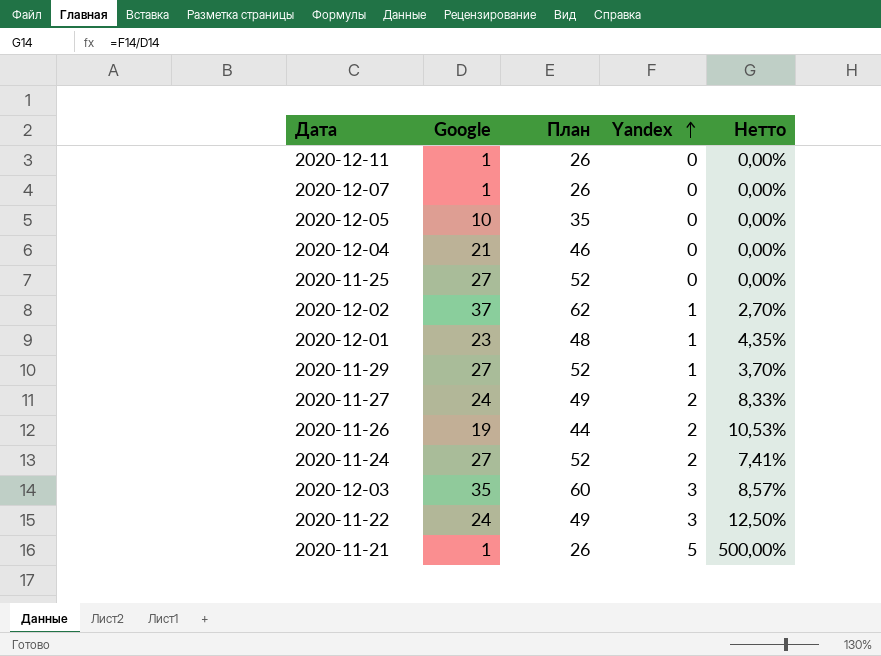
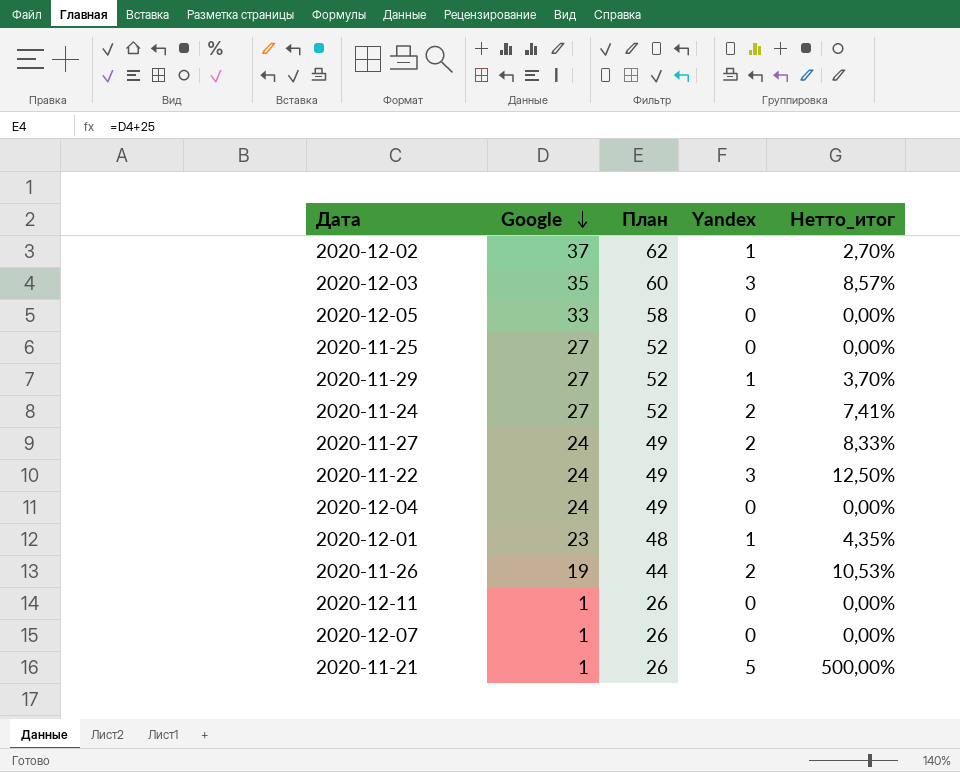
row order: Yandex ascending -> Google descending
column name: Нетто -> Нетто_итог
2020-12-05 | Google: 10 -> 33
2020-12-05 | План: 35 -> 58
2020-12-04 | Google: 21 -> 24
2020-12-04 | План: 46 -> 49

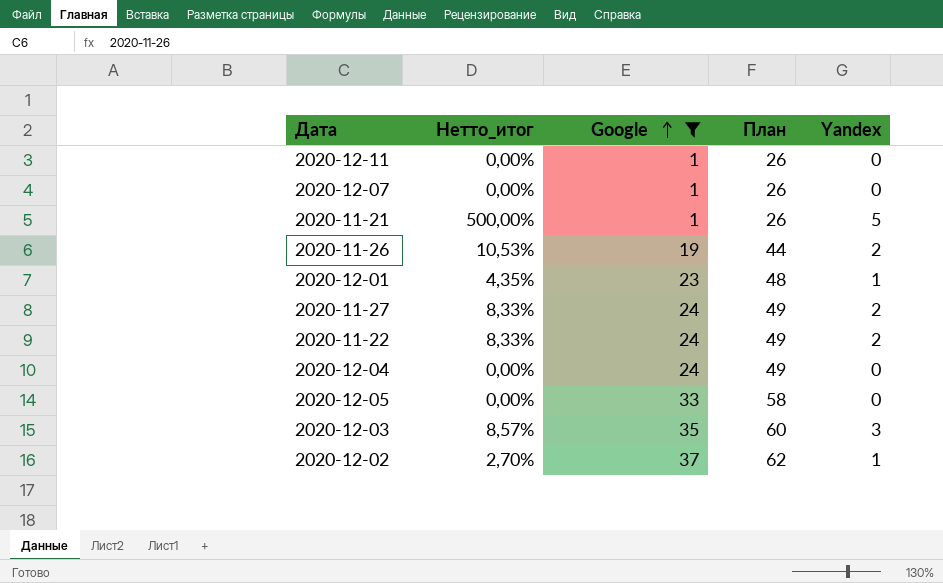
filter: none -> Google != 27
row order: Google descending -> Google ascending
column Нетто_итог | position: 5 -> 2
2020-11-22 | Нетто_итог: 12,50% -> 8,33%
2020-11-22 | Yandex: 3 -> 2

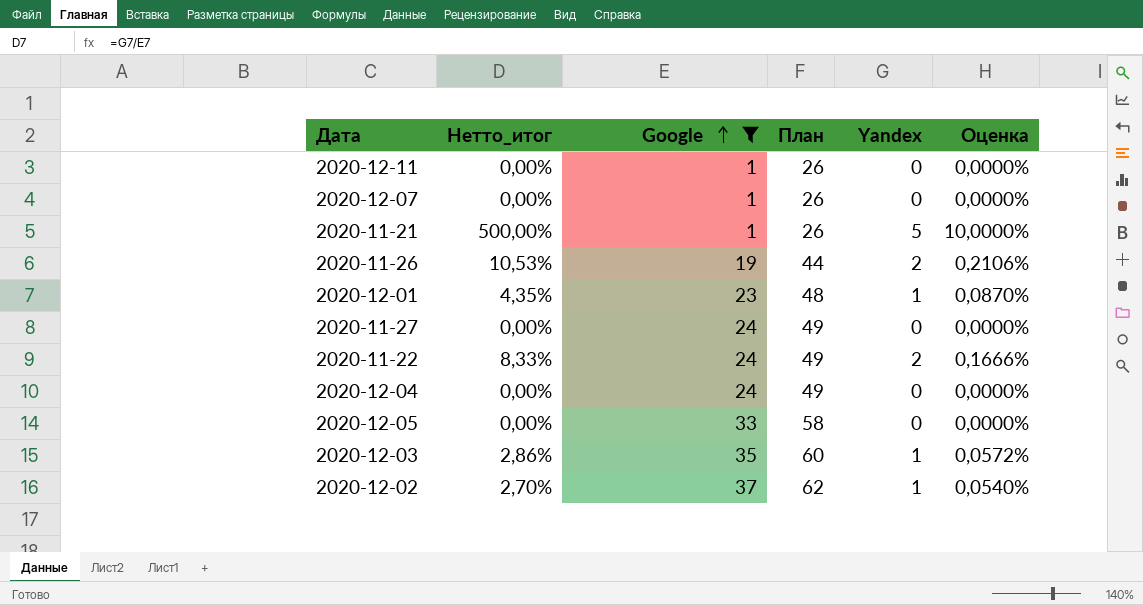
column Оценка | formula: none -> [Нетто_итог] * 0,02
2020-11-27 | Нетто_итог: 8,33% -> 0,00%
2020-11-27 | Yandex: 2 -> 0
2020-12-03 | Нетто_итог: 8,57% -> 2,86%
2020-12-03 | Yandex: 3 -> 1

